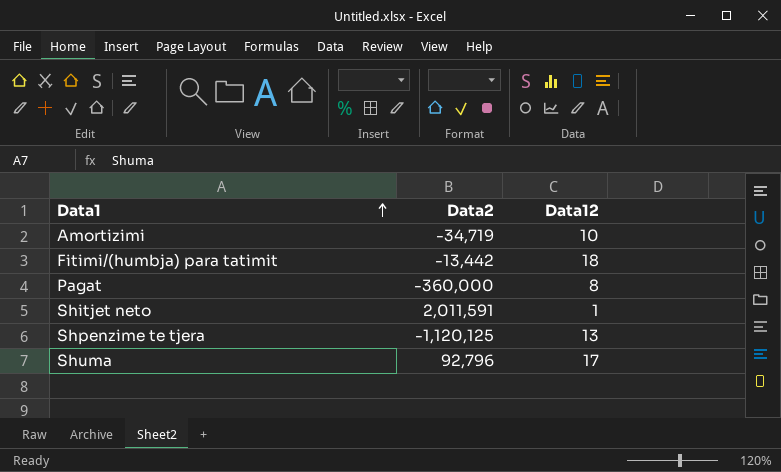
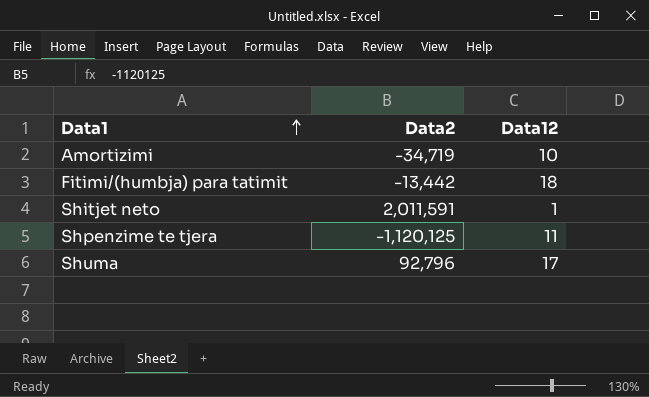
row Pagat: -360,000 | 8 -> none
Shpenzime te tjera | Data12: 13 -> 11

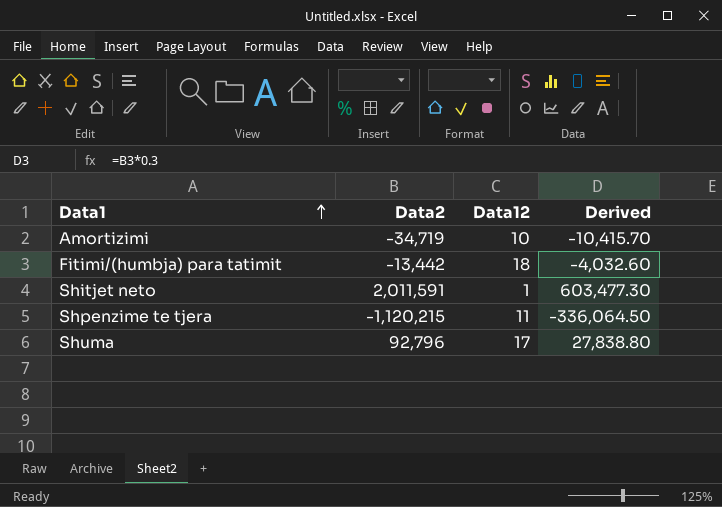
column Derived | formula: none -> [Data2] * 0.3
Shpenzime te tjera | Data2: -1,120,125 -> -1,120,215

